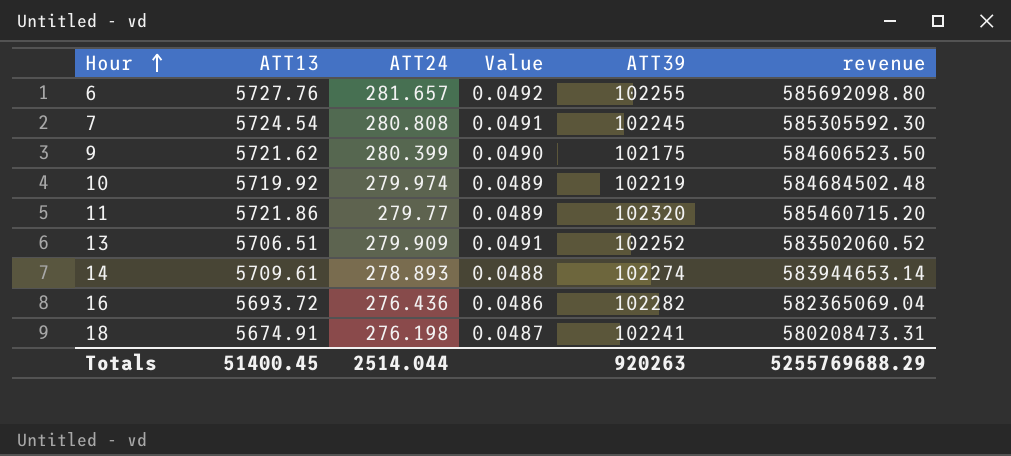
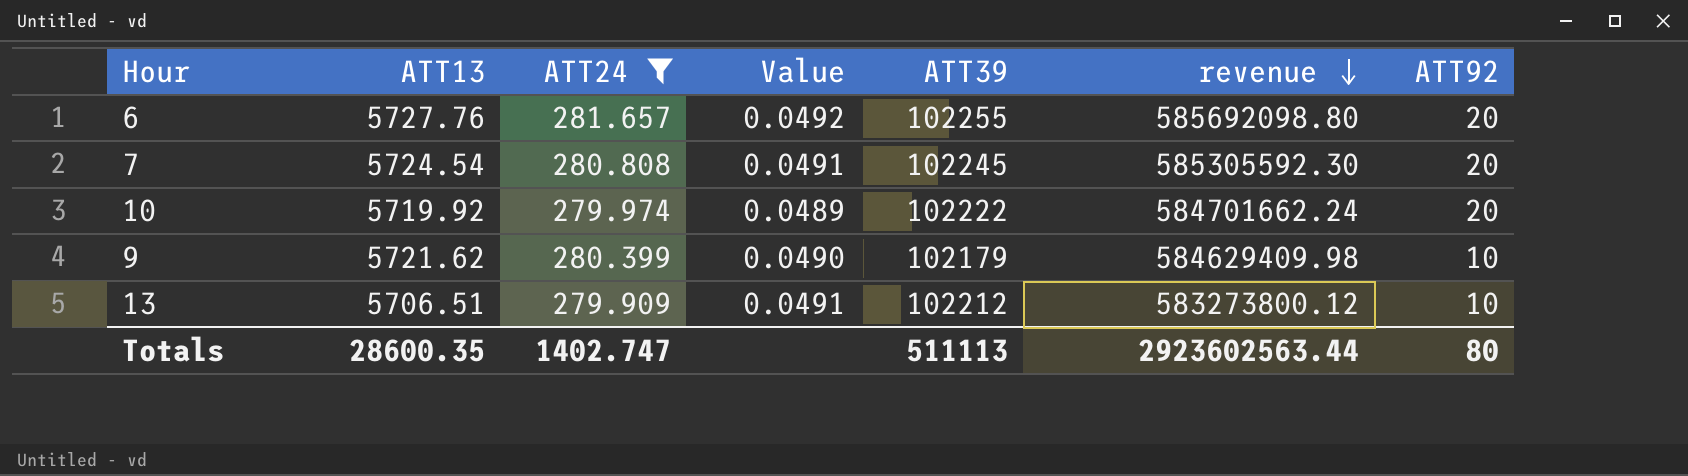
filter: none -> ATT24 >= 279.909
row order: Hour ascending -> revenue descending
column ATT92 | position: none -> 7
10 | ATT39: 102219 -> 102222
10 | revenue: 584684502.48 -> 584701662.24
9 | ATT39: 102175 -> 102179
9 | revenue: 584606523.50 -> 584629409.98
13 | ATT39: 102252 -> 102212
13 | revenue: 583502060.52 -> 583273800.12
Totals | ATT13: 51400.45 -> 28600.35
Totals | ATT24: 2514.044 -> 1402.747
Totals | ATT39: 920263 -> 511113
Totals | revenue: 5255769688.29 -> 2923602563.44

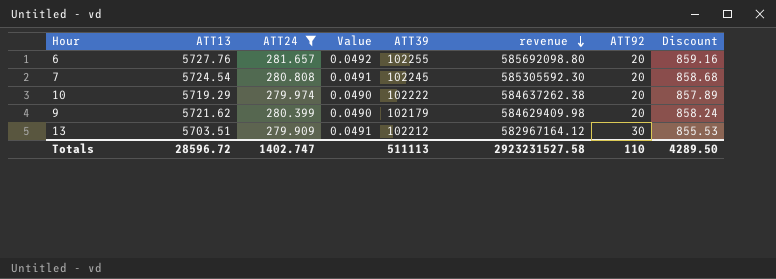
column Discount | formula: none -> [ATT13] * 0.15
10 | ATT13: 5719.92 -> 5719.29
10 | Value: 0.0489 -> 0.0490
10 | revenue: 584701662.24 -> 584637262.38
9 | ATT92: 10 -> 20
13 | ATT13: 5706.51 -> 5703.51
13 | revenue: 583273800.12 -> 582967164.12
13 | ATT92: 10 -> 30
Totals | ATT13: 28600.35 -> 28596.72
Totals | revenue: 2923602563.44 -> 2923231527.58
Totals | ATT92: 80 -> 110

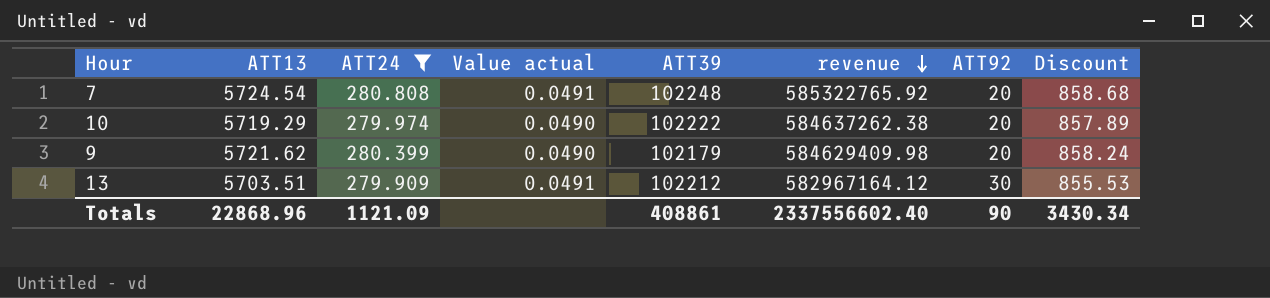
column name: Value -> Value actual
row 6: 5727.76 | 281.657 | 0.0492 | 102255 | 585692098.80 | 20 | 859.16 -> none
7 | ATT39: 102245 -> 102248
7 | revenue: 585305592.30 -> 585322765.92
Totals | ATT13: 28596.72 -> 22868.96
Totals | ATT24: 1402.747 -> 1121.09
Totals | ATT39: 511113 -> 408861
Totals | revenue: 2923231527.58 -> 2337556602.40
Totals | ATT92: 110 -> 90
Totals | Discount: 4289.50 -> 3430.34

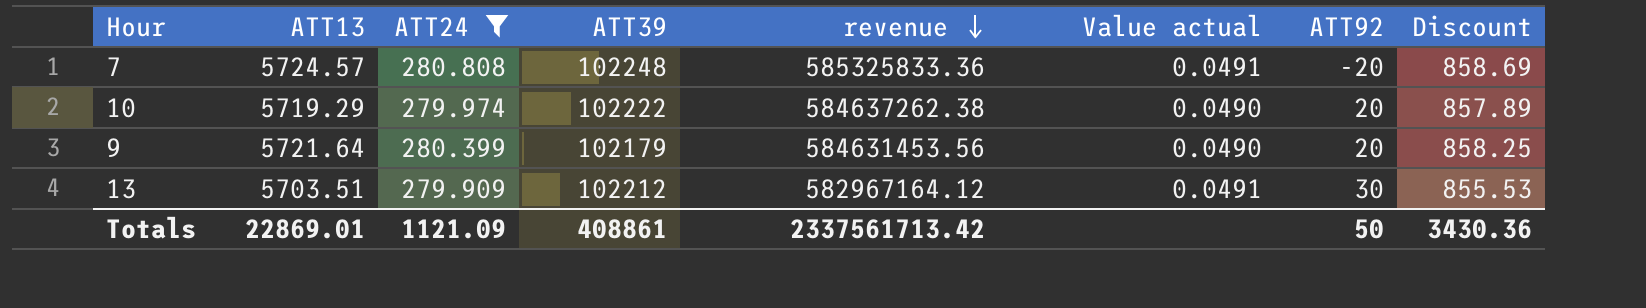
column Value actual | position: 4 -> 6
7 | ATT13: 5724.54 -> 5724.57
7 | revenue: 585322765.92 -> 585325833.36
7 | ATT92: 20 -> -20
7 | Discount: 858.68 -> 858.69
9 | ATT13: 5721.62 -> 5721.64
9 | revenue: 584629409.98 -> 584631453.56
9 | Discount: 858.24 -> 858.25
Totals | ATT13: 22868.96 -> 22869.01
Totals | revenue: 2337556602.40 -> 2337561713.42
Totals | ATT92: 90 -> 50
Totals | Discount: 3430.34 -> 3430.36

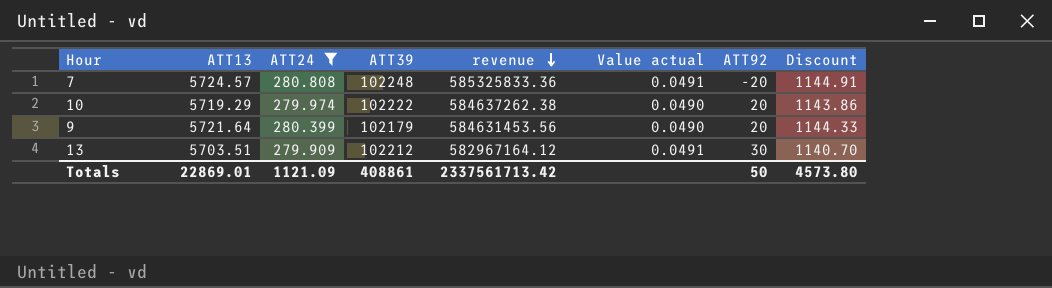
column Discount | formula: [ATT13] * 0.15 -> [ATT13] * 0.2
Totals | Discount: 3430.36 -> 4573.80

